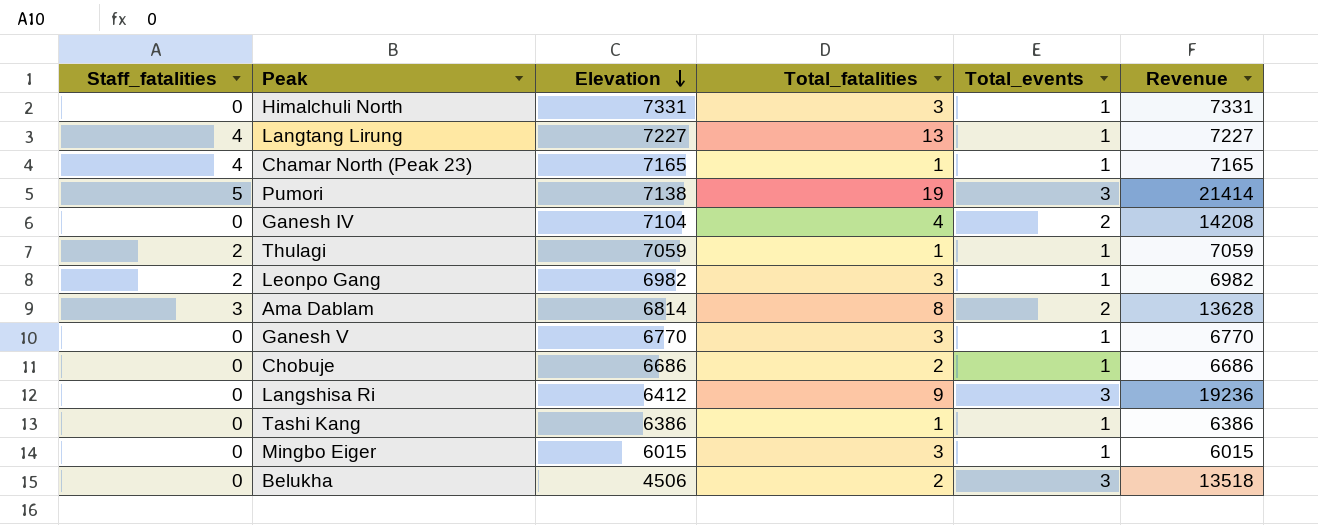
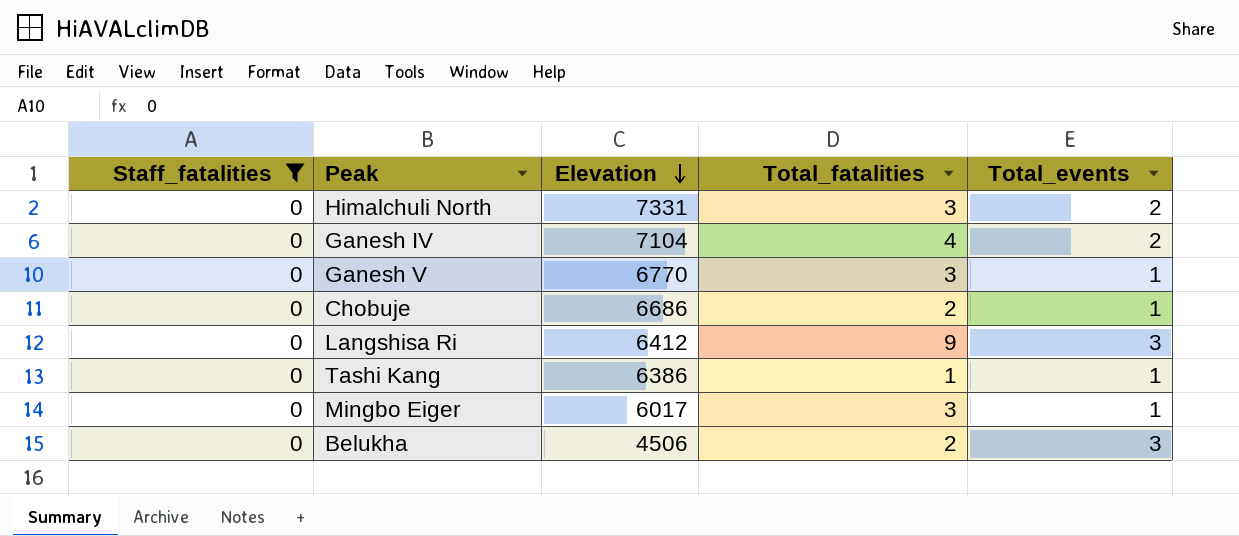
filter: none -> Staff_fatalities = 0
column Revenue | formula: [Elevation] * [Total_events] -> none
Himalchuli North | Total_events: 1 -> 2
Mingbo Eiger | Elevation: 6015 -> 6017

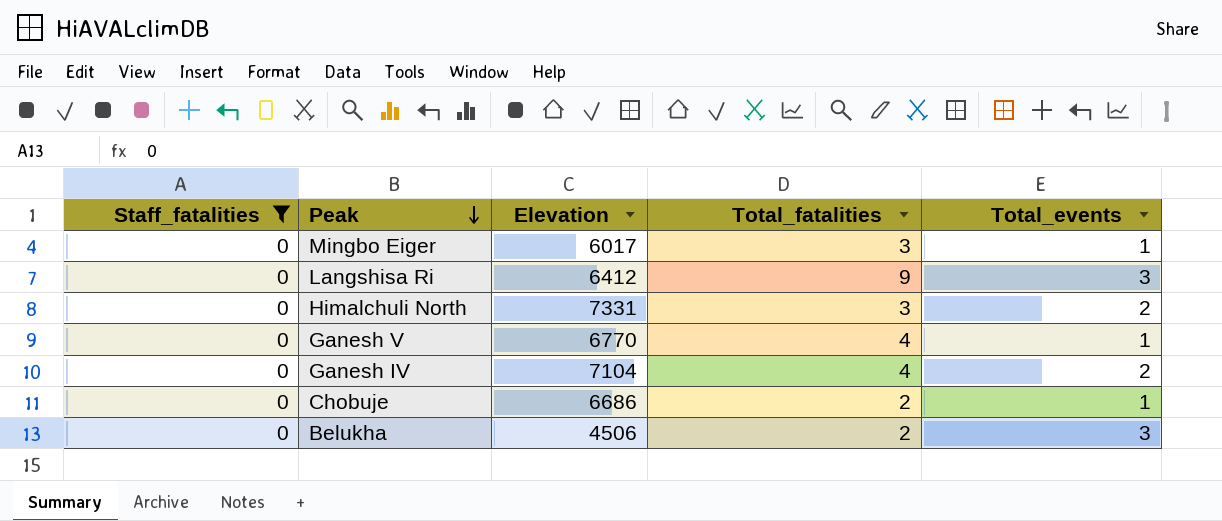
row order: Elevation descending -> Peak descending
row Tashi Kang: 0 | 6386 | 1 | 1 -> none
Ganesh V | Total_fatalities: 3 -> 4

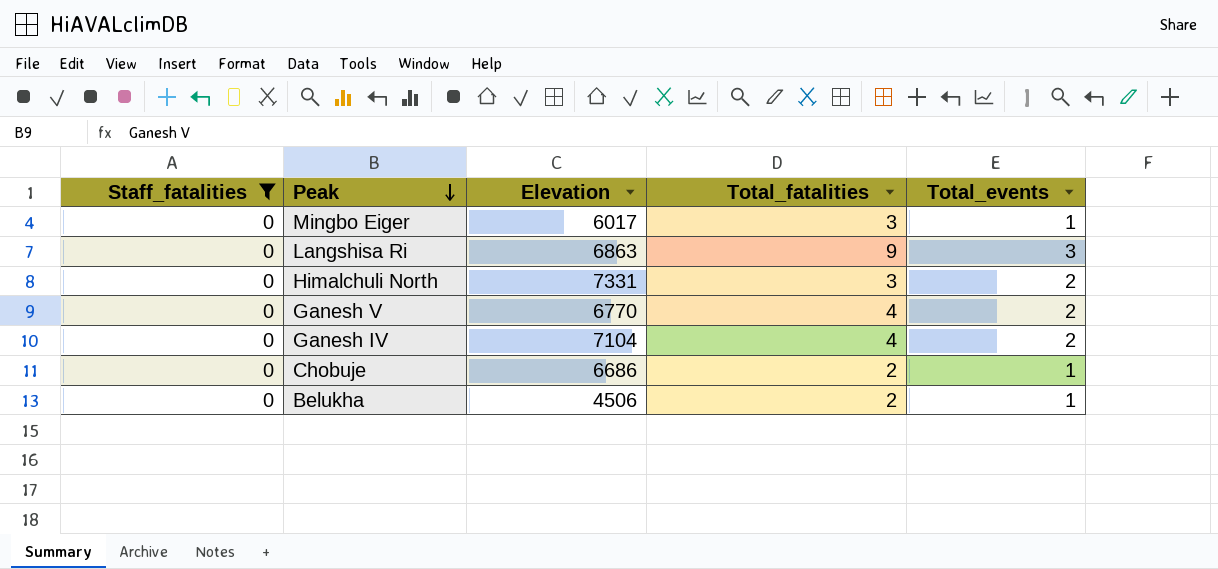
Langshisa Ri | Elevation: 6412 -> 6863
Ganesh V | Total_events: 1 -> 2
Belukha | Total_events: 3 -> 1

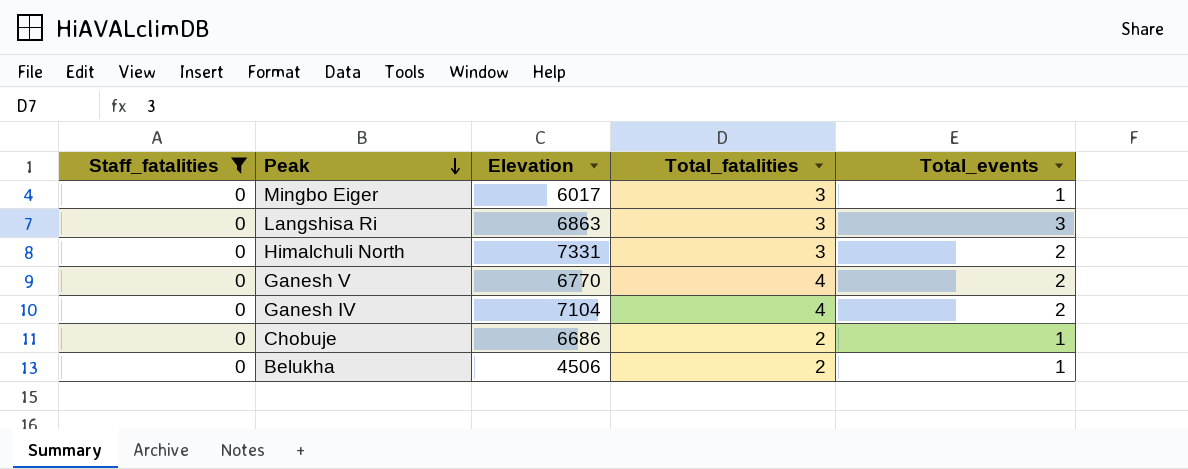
Langshisa Ri | Total_fatalities: 9 -> 3

